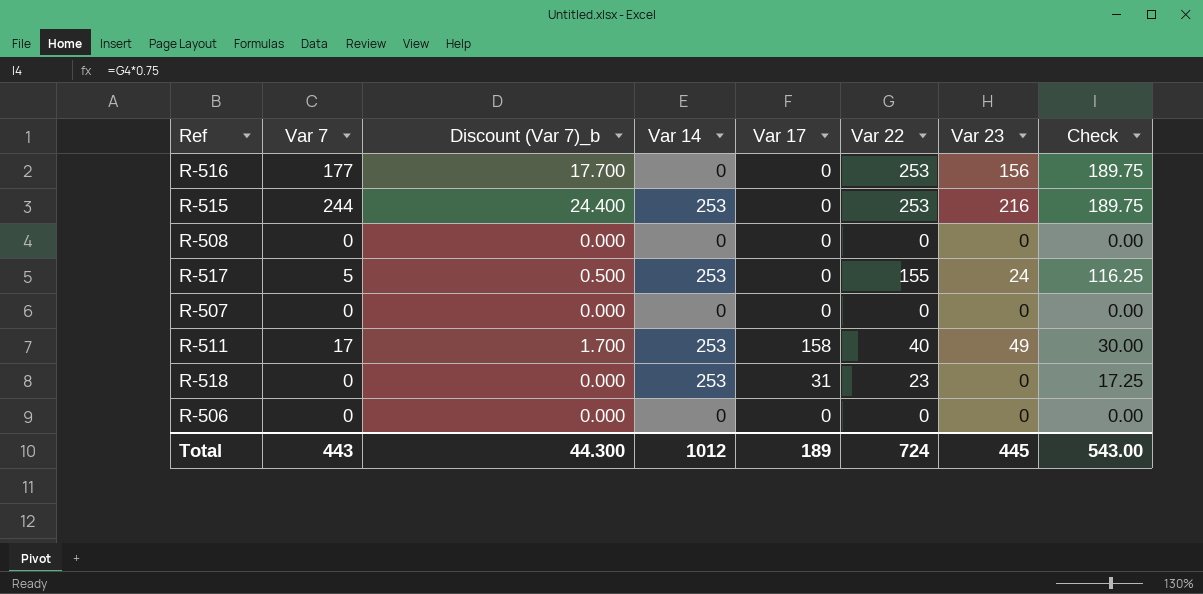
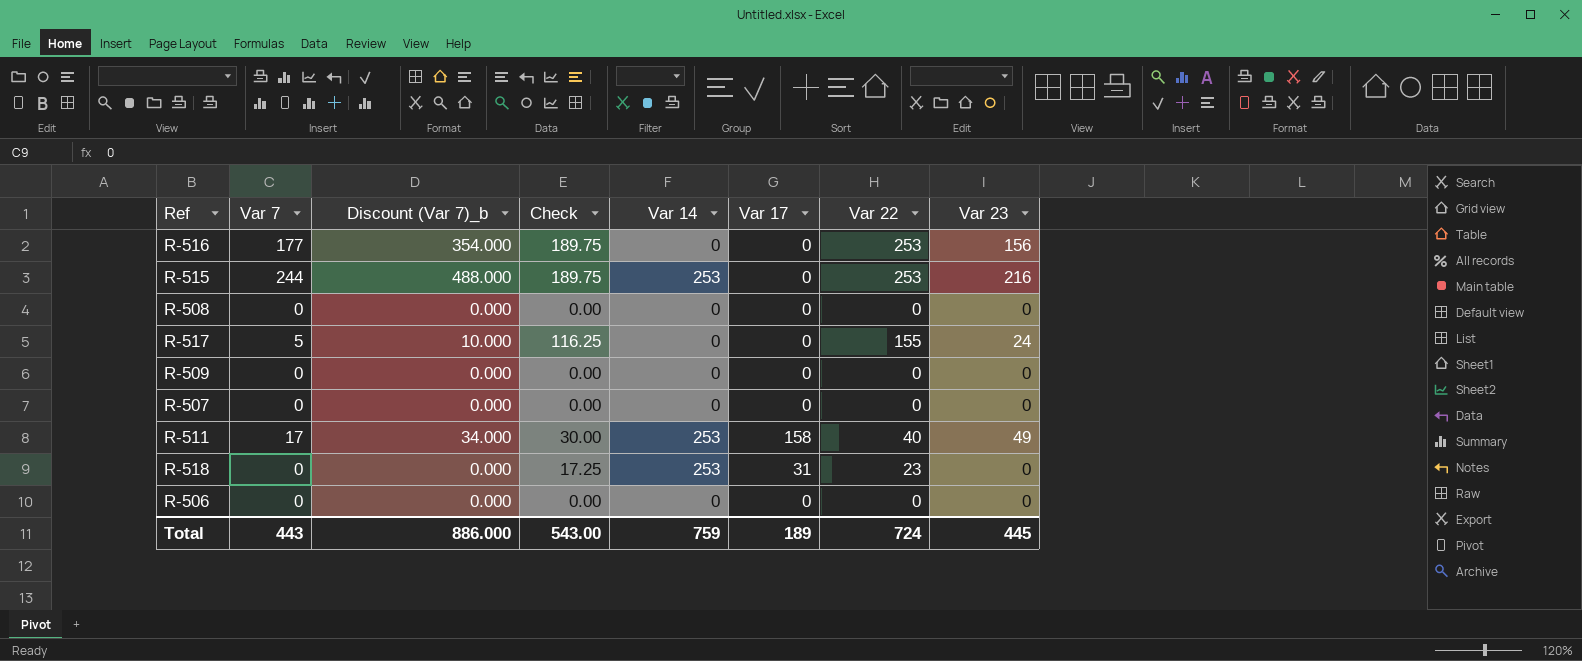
column Discount (Var 7)_b | formula: [Var 7] * 0.1 -> [Var 7] * 2
column Check | position: 8 -> 4
R-517 | Var 14: 253 -> 0
row R-509: none -> 0 | 0.000 | 0.00 | 0 | 0 | 0 | 0
Total | Discount (Var 7)_b: 44.300 -> 886.000
Total | Var 14: 1012 -> 759

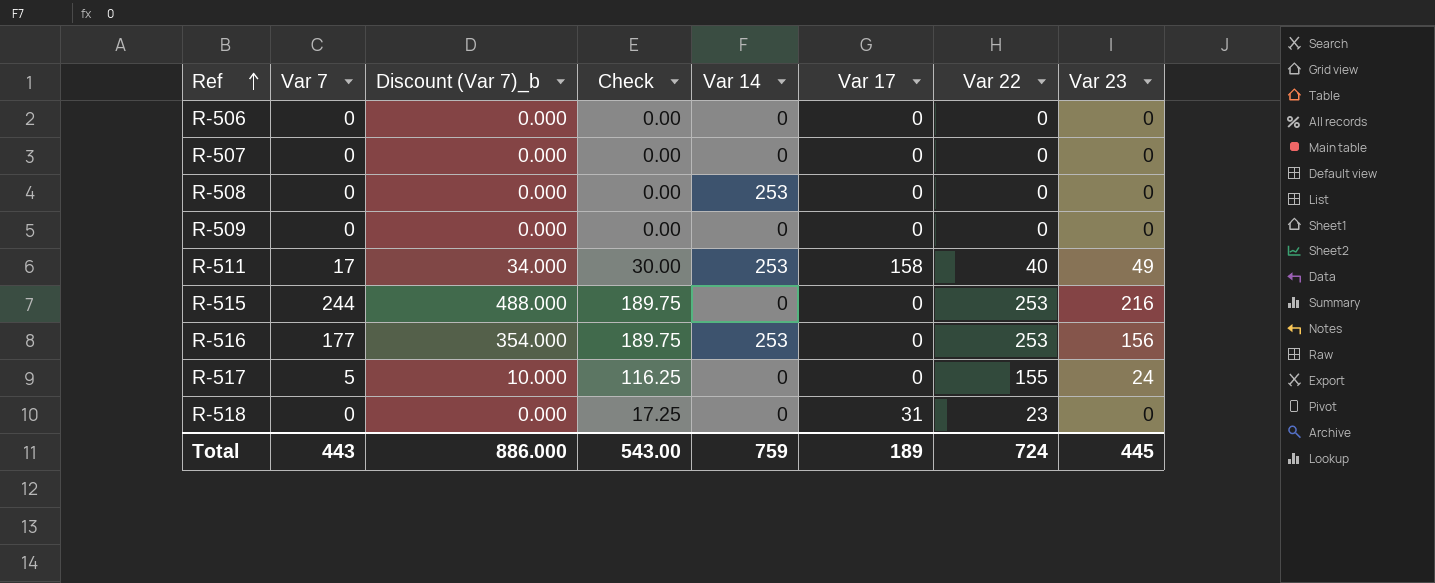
row order: none -> Ref ascending
R-508 | Var 14: 0 -> 253
R-515 | Var 14: 253 -> 0
R-516 | Var 14: 0 -> 253
R-518 | Var 14: 253 -> 0

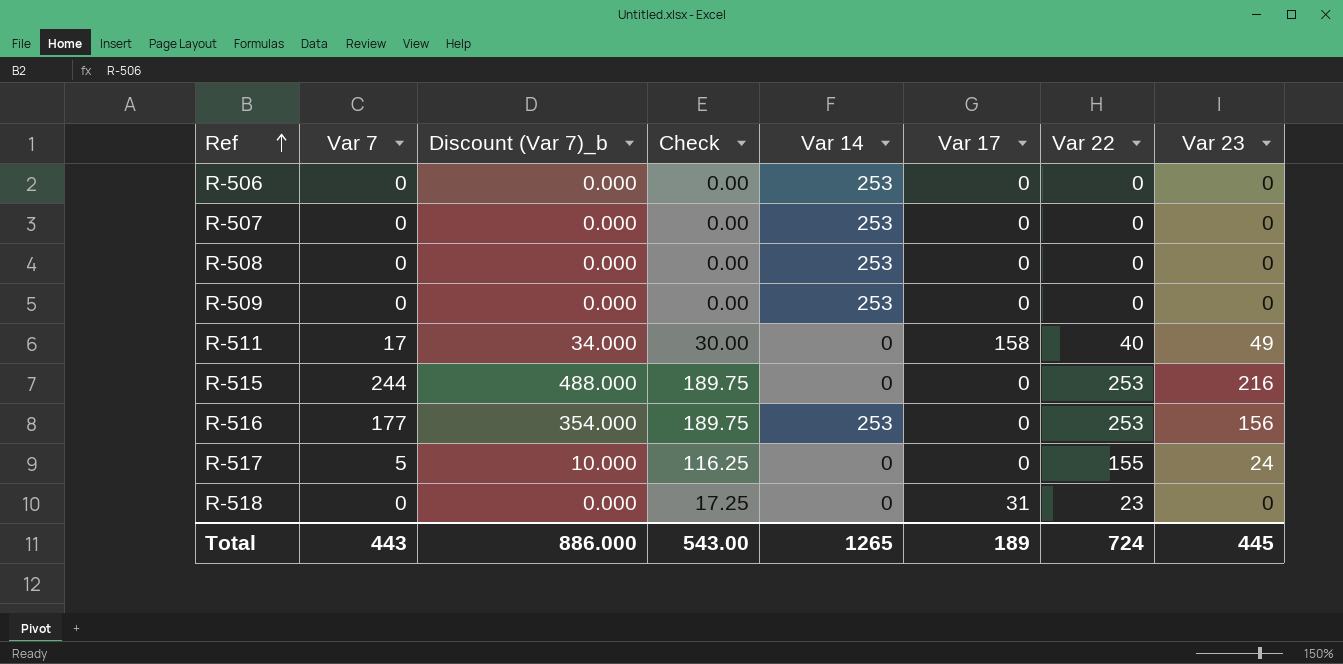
R-506 | Var 14: 0 -> 253
R-507 | Var 14: 0 -> 253
R-509 | Var 14: 0 -> 253
R-511 | Var 14: 253 -> 0
Total | Var 14: 759 -> 1265

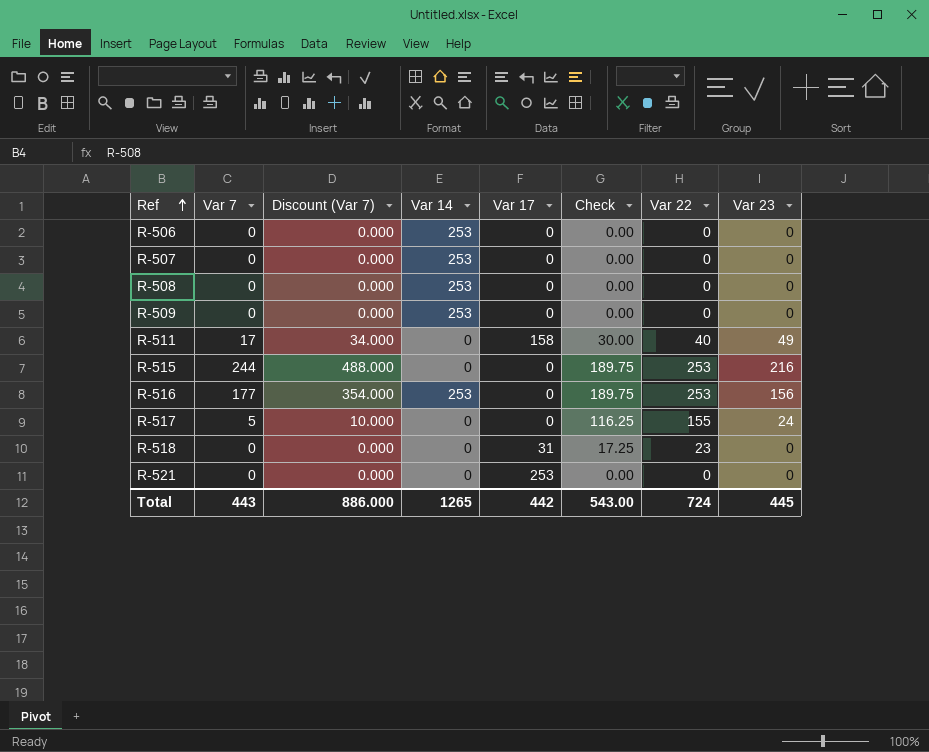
column name: Discount (Var 7)_b -> Discount (Var 7)
column Check | position: 4 -> 6
row R-521: none -> 0 | 0.000 | 0 | 253 | 0.00 | 0 | 0
Total | Var 17: 189 -> 442

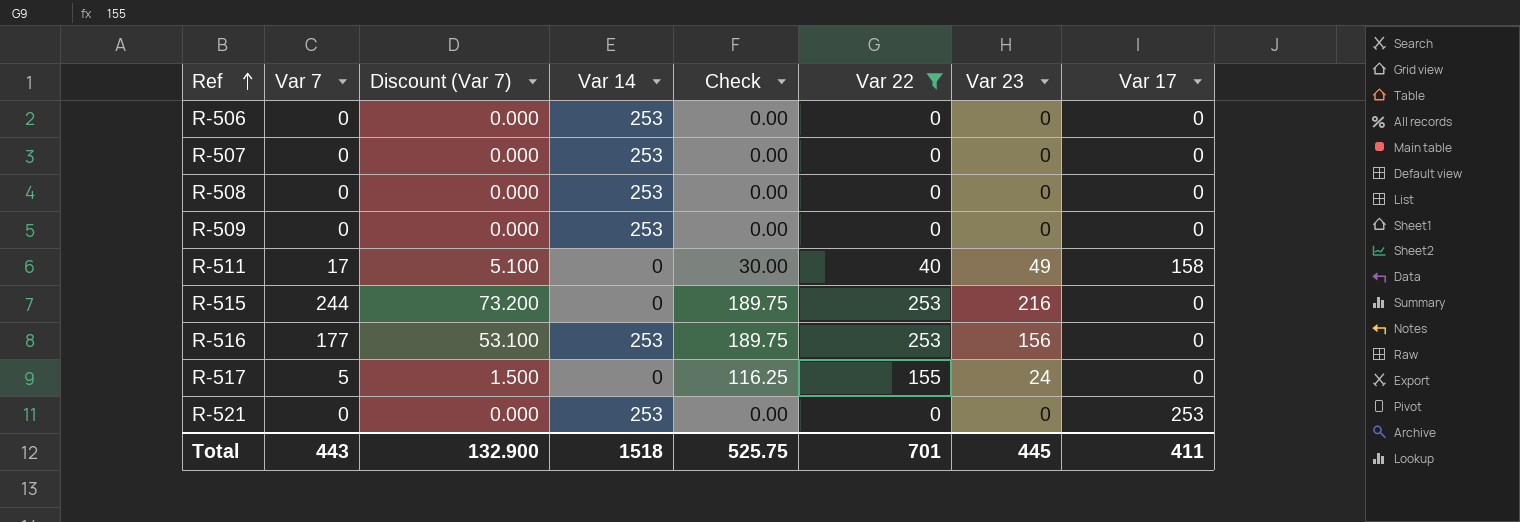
filter: none -> Var 22 != 23
column Discount (Var 7) | formula: [Var 7] * 2 -> [Var 7] * 0.3
column Var 17 | position: 5 -> 8
R-521 | Var 14: 0 -> 253
Total | Discount (Var 7): 886.000 -> 132.900
Total | Var 14: 1265 -> 1518
Total | Check: 543.00 -> 525.75
Total | Var 22: 724 -> 701
Total | Var 17: 442 -> 411

